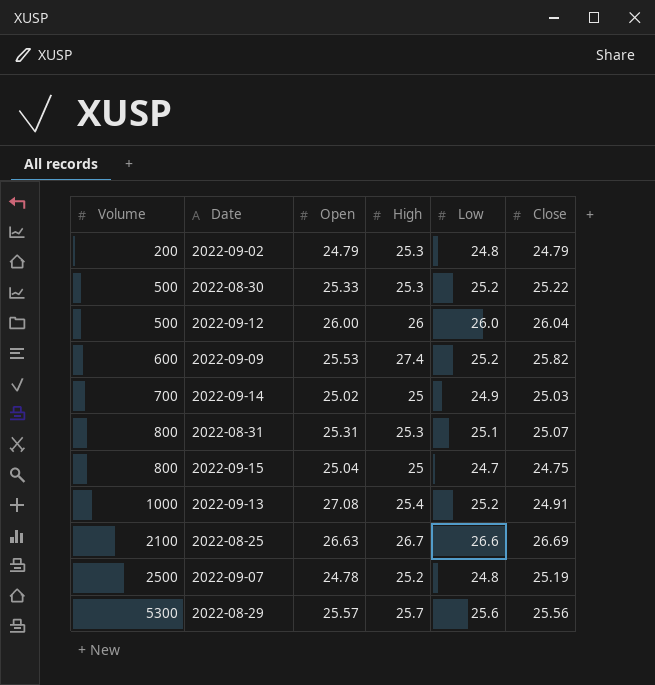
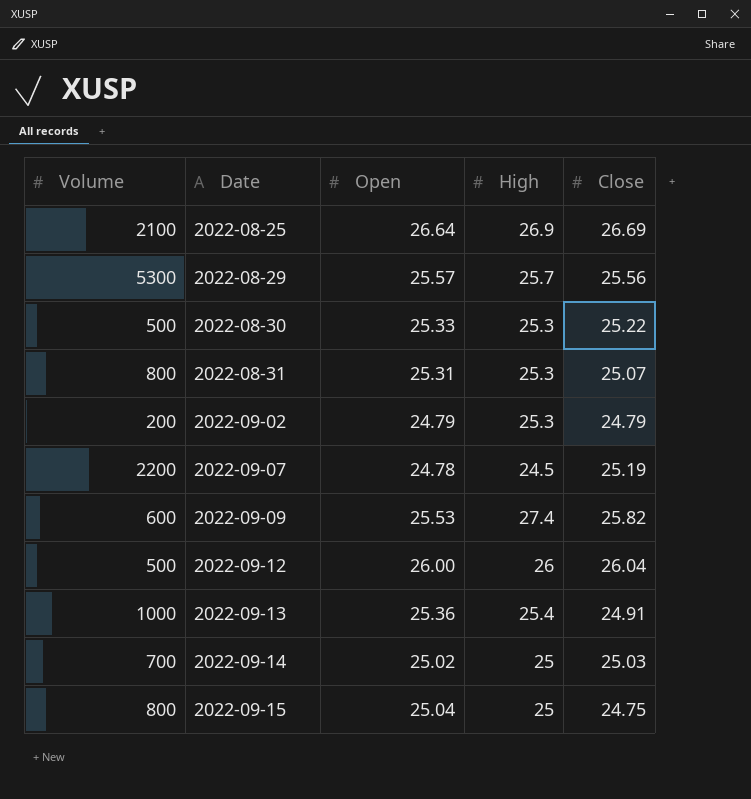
row order: Volume ascending -> Date ascending
column Low | position: 5 -> none
2022-08-25 | Open: 26.63 -> 26.64
2022-08-25 | High: 26.7 -> 26.9
2022-09-07 | Volume: 2500 -> 2200
2022-09-07 | High: 25.2 -> 24.5
2022-09-13 | Open: 27.08 -> 25.36

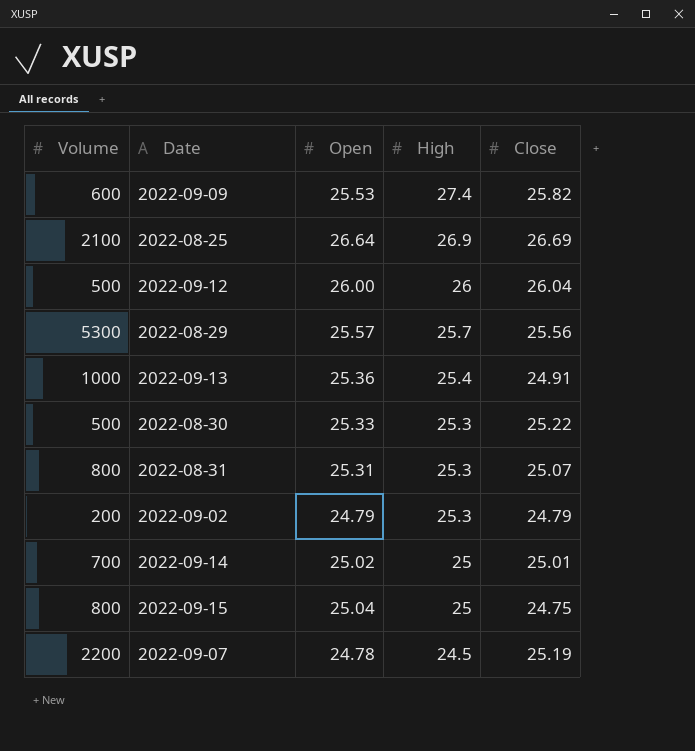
row order: Date ascending -> High descending
2022-09-14 | Close: 25.03 -> 25.01

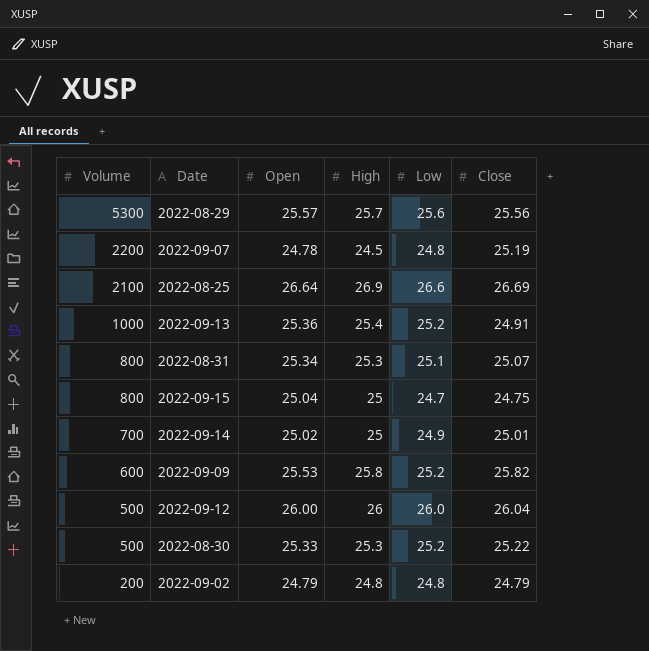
row order: High descending -> Volume descending
column Low | position: none -> 5
2022-08-31 | Open: 25.31 -> 25.34
2022-09-09 | High: 27.4 -> 25.8
2022-09-02 | High: 25.3 -> 24.8

